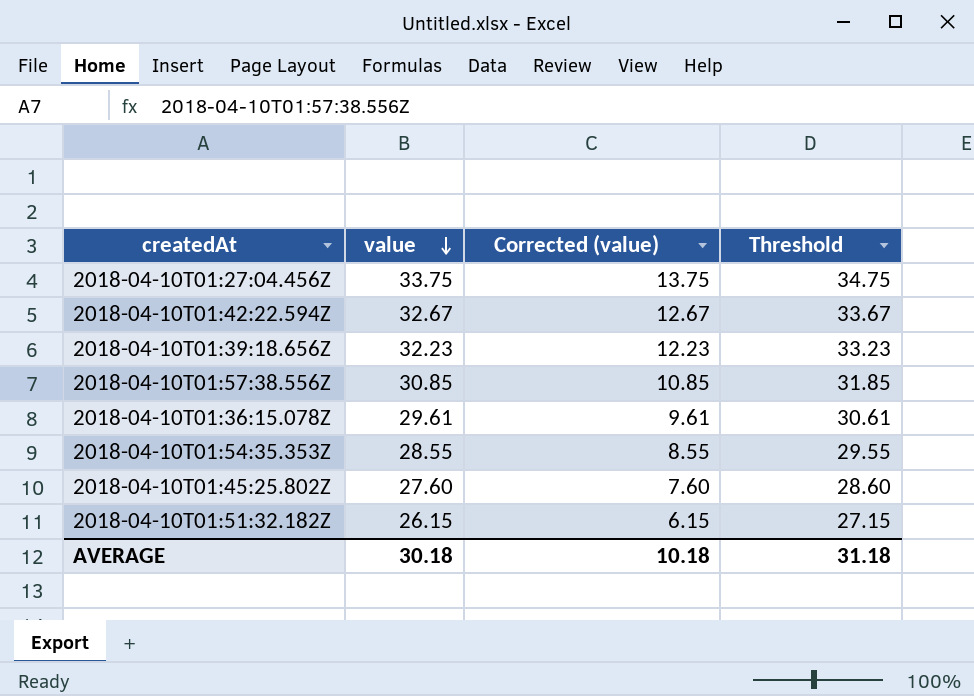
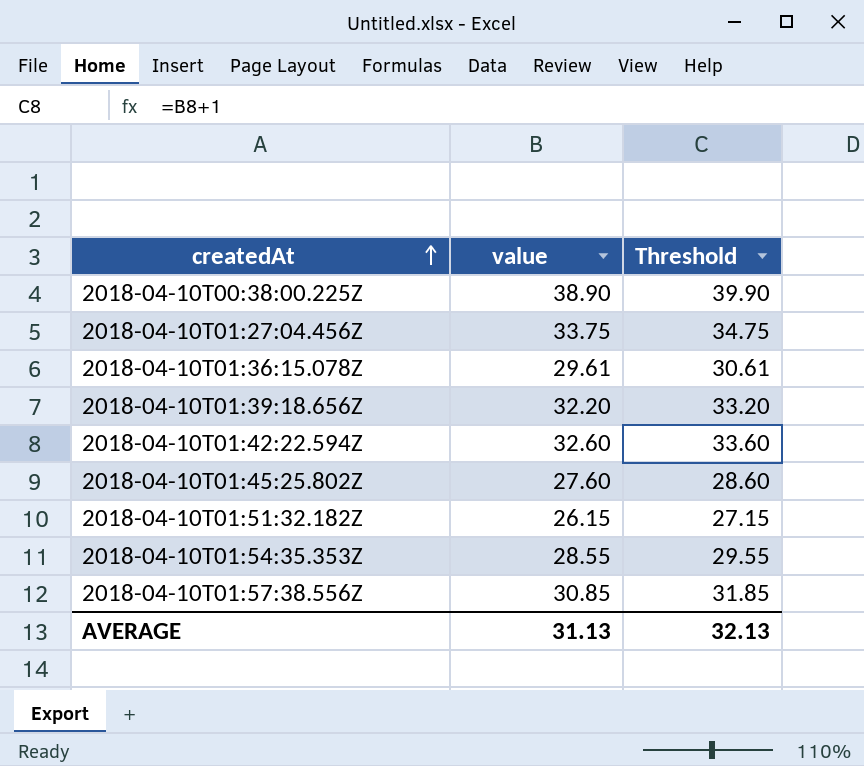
row order: value descending -> createdAt ascending
column Corrected (value) | formula: [value] - 20 -> none
row 2018-04-10T00:38:00.225Z: none -> 38.90 | 39.90
2018-04-10T01:39:18.656Z | value: 32.23 -> 32.20
2018-04-10T01:39:18.656Z | Threshold: 33.23 -> 33.20
2018-04-10T01:42:22.594Z | value: 32.67 -> 32.60
2018-04-10T01:42:22.594Z | Threshold: 33.67 -> 33.60
AVERAGE | value: 30.18 -> 31.13
AVERAGE | Threshold: 31.18 -> 32.13

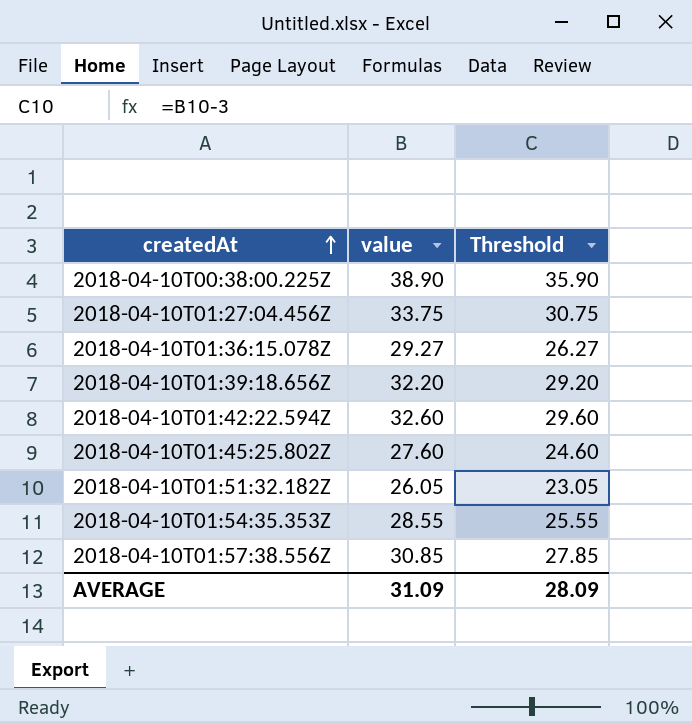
column Threshold | formula: [value] + 1 -> [value] - 3
2018-04-10T01:36:15.078Z | value: 29.61 -> 29.27
2018-04-10T01:51:32.182Z | value: 26.15 -> 26.05
AVERAGE | value: 31.13 -> 31.09
AVERAGE | Threshold: 32.13 -> 28.09

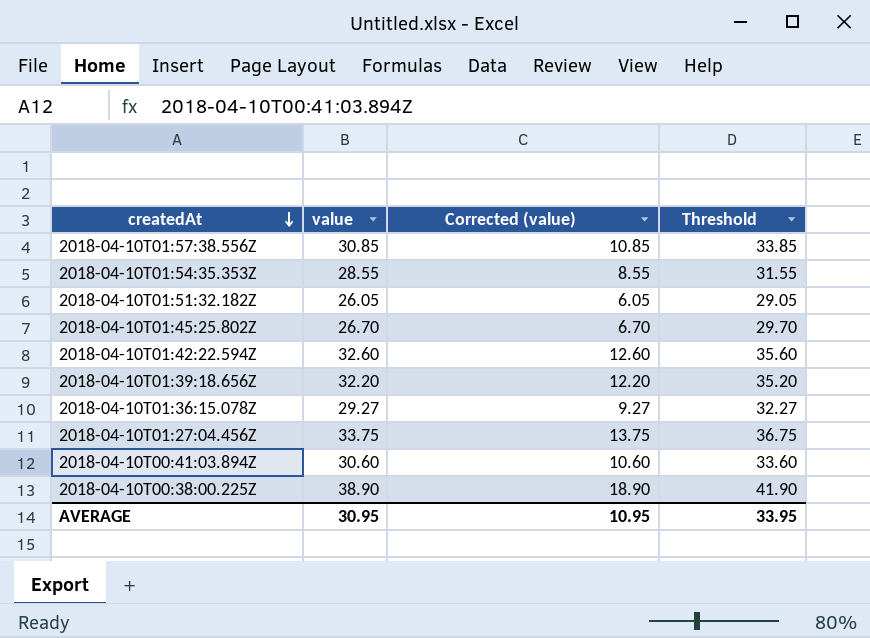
row order: createdAt ascending -> createdAt descending
column Corrected (value) | formula: none -> [value] - 20
column Threshold | formula: [value] - 3 -> [value] + 3
2018-04-10T01:45:25.802Z | value: 27.60 -> 26.70
row 2018-04-10T00:41:03.894Z: none -> 30.60 | 10.60 | 33.60
AVERAGE | value: 31.09 -> 30.95
AVERAGE | Threshold: 28.09 -> 33.95

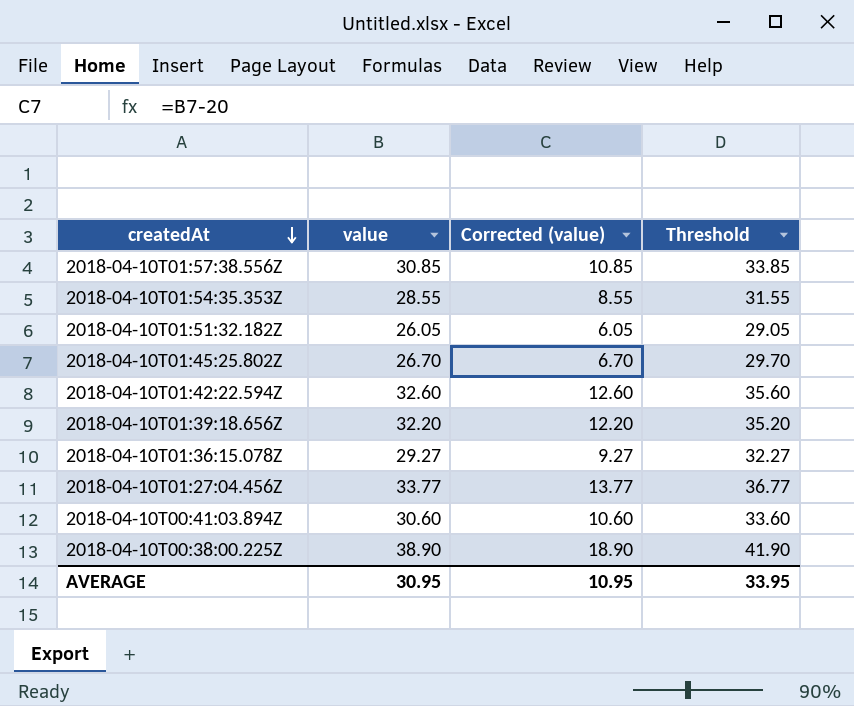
2018-04-10T01:27:04.456Z | value: 33.75 -> 33.77
2018-04-10T01:27:04.456Z | Corrected (value): 13.75 -> 13.77
2018-04-10T01:27:04.456Z | Threshold: 36.75 -> 36.77

